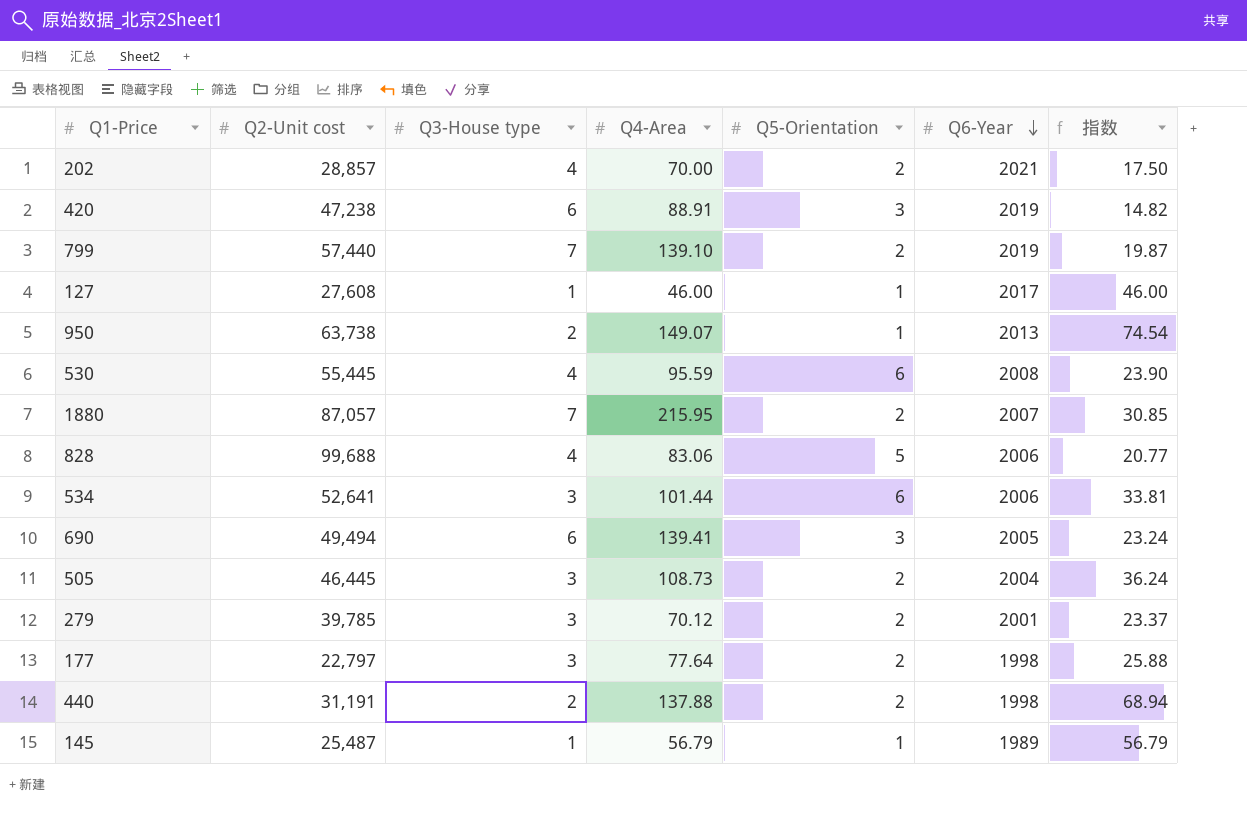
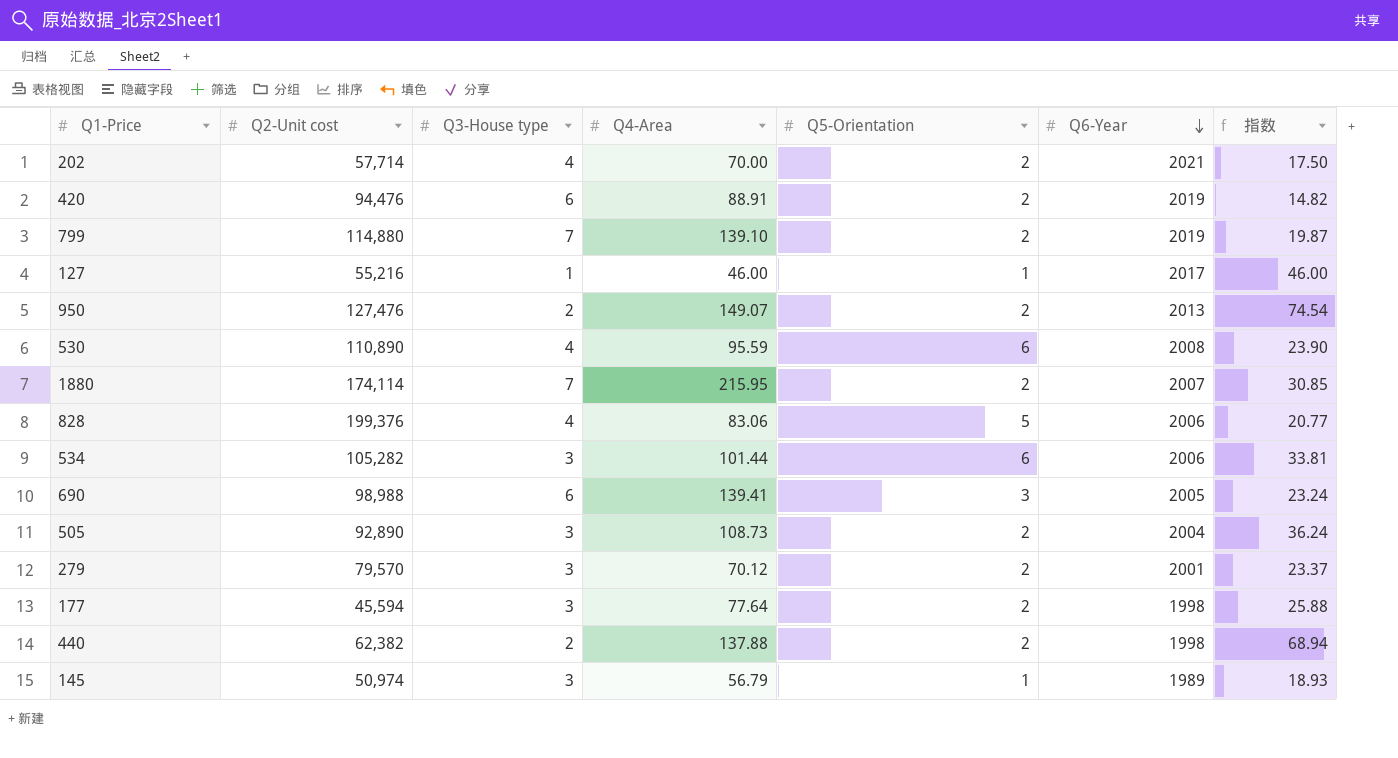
202 | Q2-Unit cost: 28,857 -> 57,714
420 | Q2-Unit cost: 47,238 -> 94,476
420 | Q5-Orientation: 3 -> 2
799 | Q2-Unit cost: 57,440 -> 114,880
127 | Q2-Unit cost: 27,608 -> 55,216
950 | Q2-Unit cost: 63,738 -> 127,476
950 | Q5-Orientation: 1 -> 2
530 | Q2-Unit cost: 55,445 -> 110,890
1880 | Q2-Unit cost: 87,057 -> 174,114
828 | Q2-Unit cost: 99,688 -> 199,376
534 | Q2-Unit cost: 52,641 -> 105,282
690 | Q2-Unit cost: 49,494 -> 98,988
505 | Q2-Unit cost: 46,445 -> 92,890
279 | Q2-Unit cost: 39,785 -> 79,570
177 | Q2-Unit cost: 22,797 -> 45,594
440 | Q2-Unit cost: 31,191 -> 62,382
145 | Q2-Unit cost: 25,487 -> 50,974
145 | Q3-House type: 1 -> 3
145 | 指数: 56.79 -> 18.93

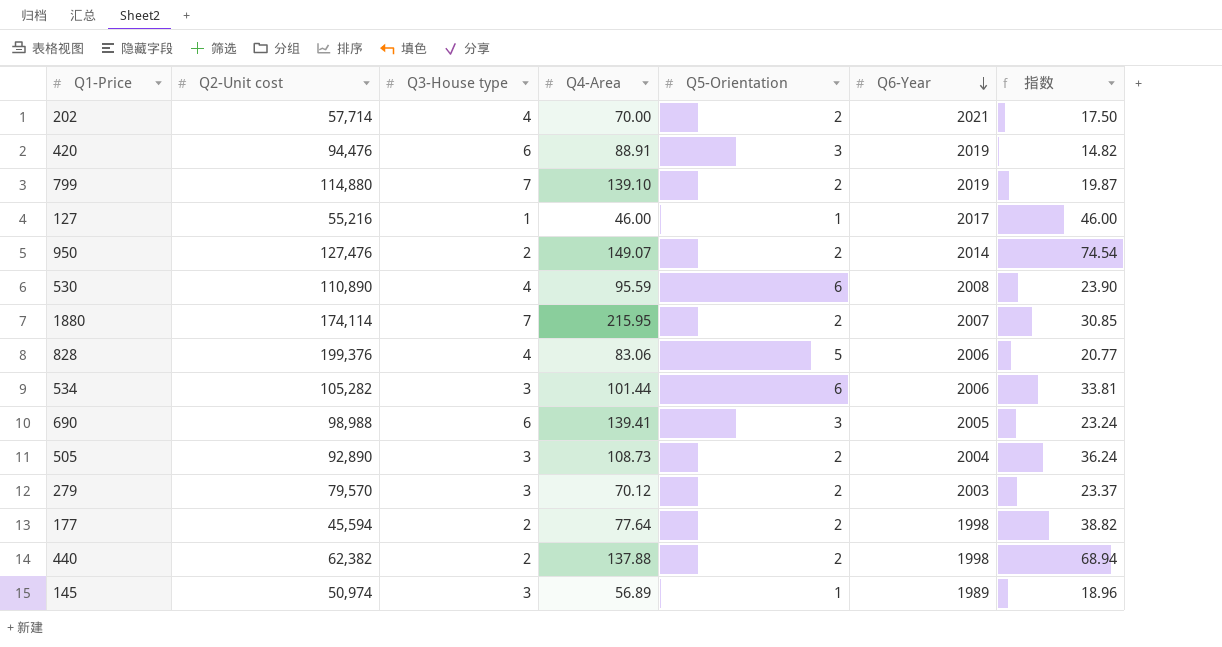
420 | Q5-Orientation: 2 -> 3
950 | Q6-Year: 2013 -> 2014
279 | Q6-Year: 2001 -> 2003
177 | Q3-House type: 3 -> 2
177 | 指数: 25.88 -> 38.82
145 | Q4-Area: 56.79 -> 56.89
145 | 指数: 18.93 -> 18.96

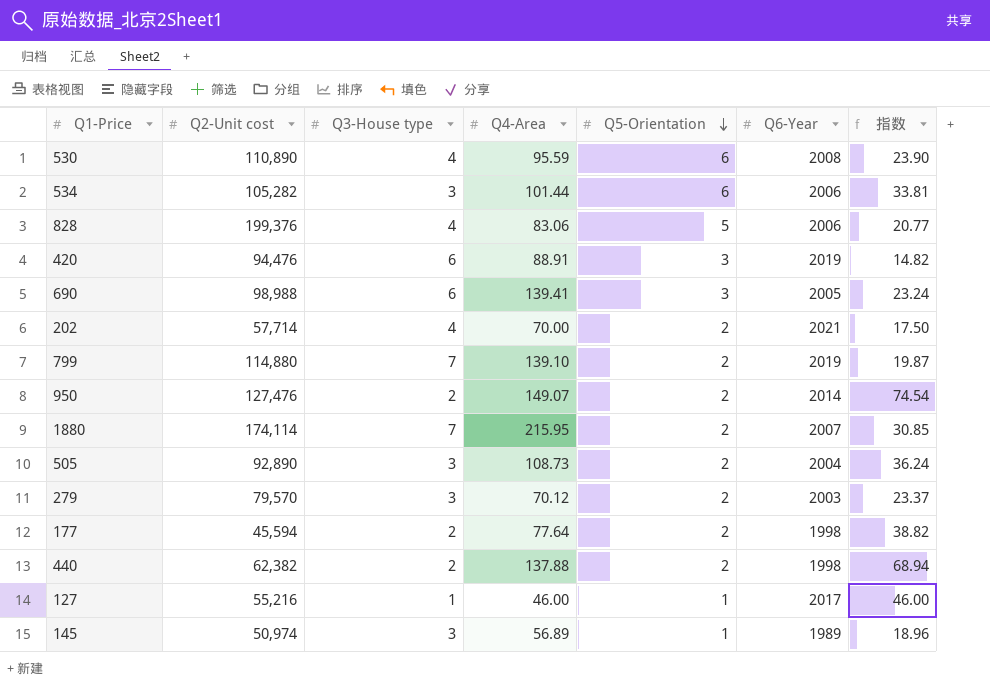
row order: Q6-Year descending -> Q5-Orientation descending

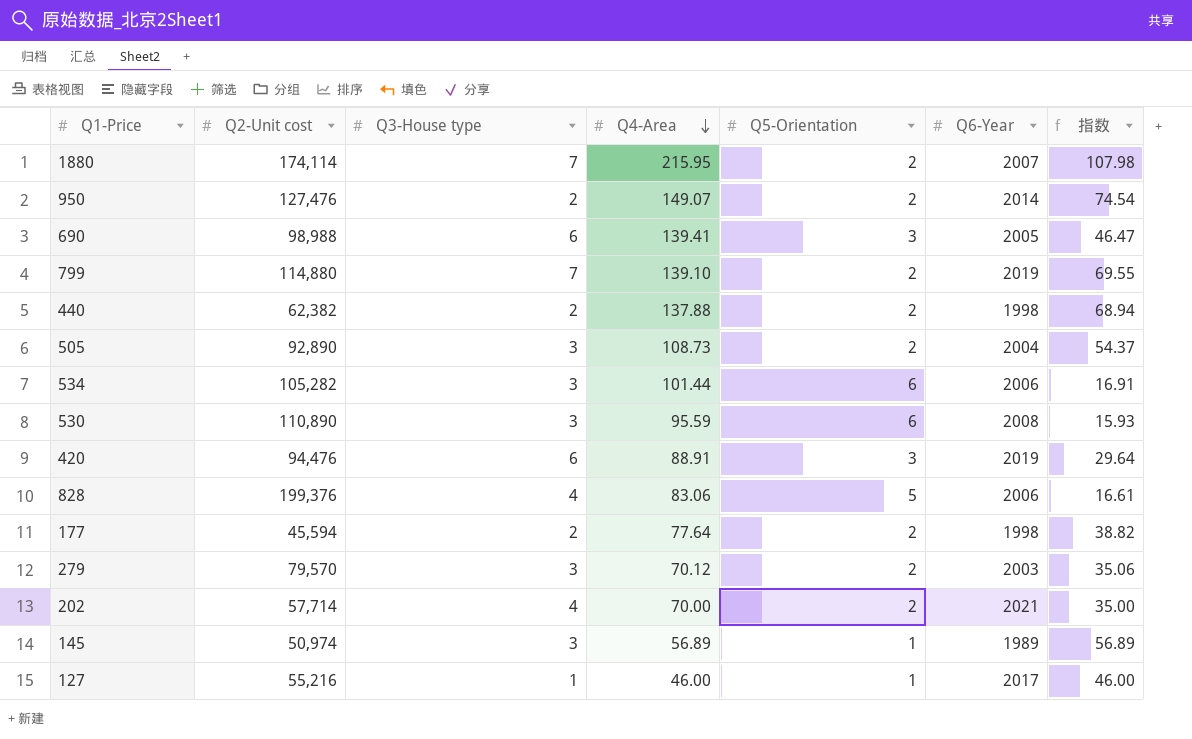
row order: Q5-Orientation descending -> Q4-Area descending
column 指数 | formula: [Q4-Area] / [Q3-House type] -> [Q4-Area] / [Q5-Orientation]
530 | Q3-House type: 4 -> 3

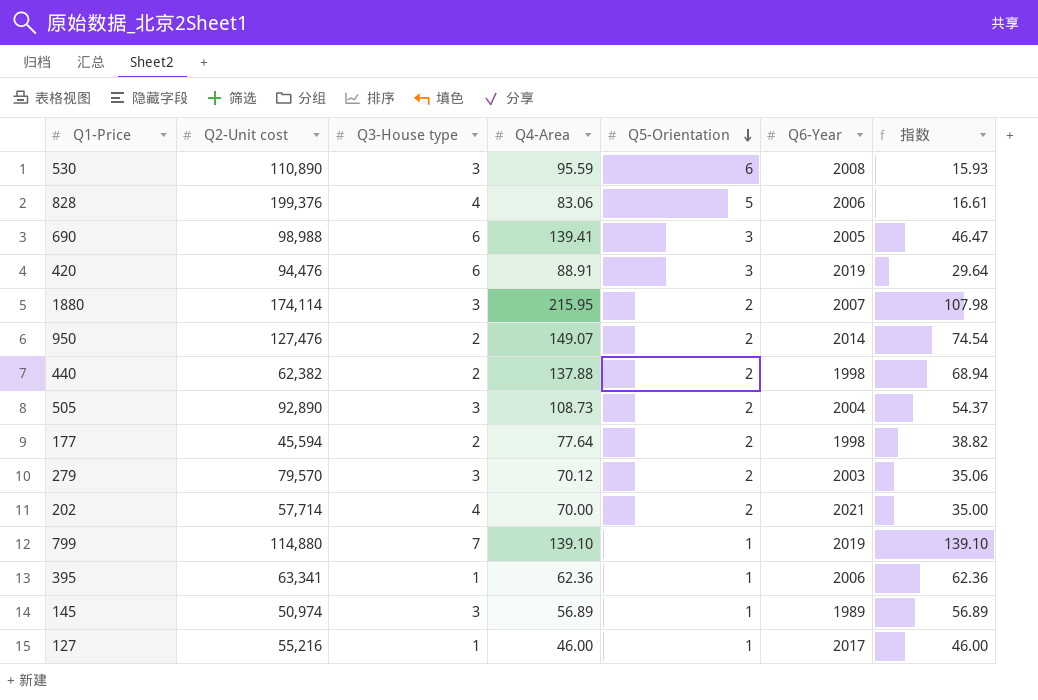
row order: Q4-Area descending -> Q5-Orientation descending
row 534: 105,282 | 3 | 101.44 | 6 | 2006 | 16.91 -> none
1880 | Q3-House type: 7 -> 3
799 | Q5-Orientation: 2 -> 1
799 | 指数: 69.55 -> 139.10
row 395: none -> 63,341 | 1 | 62.36 | 1 | 2006 | 62.36

